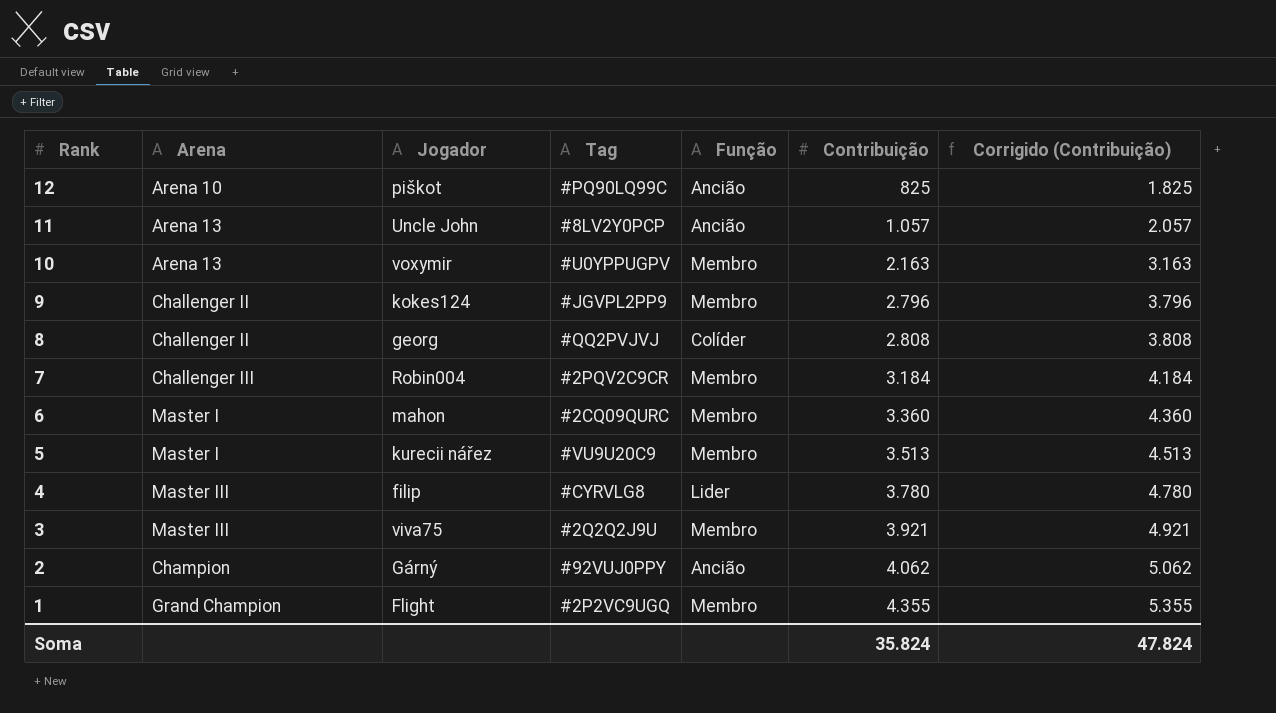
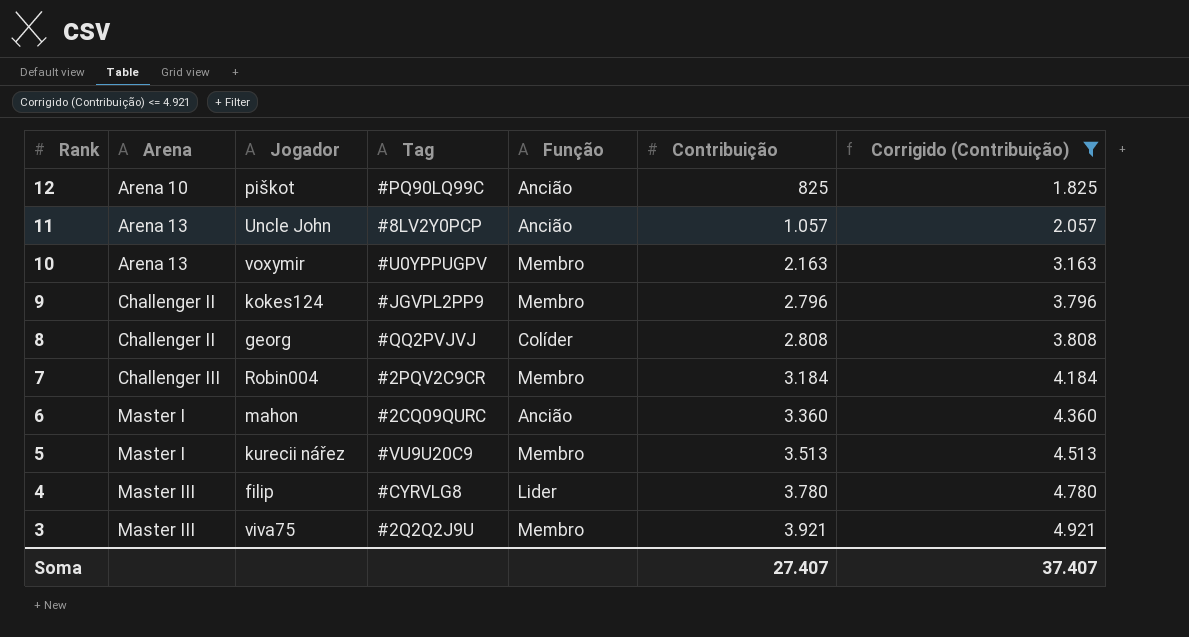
filter: none -> Corrigido (Contribuição) <= 4.921
6 | Função: Membro -> Ancião
Soma | Contribuição: 35.824 -> 27.407
Soma | Corrigido (Contribuição): 47.824 -> 37.407

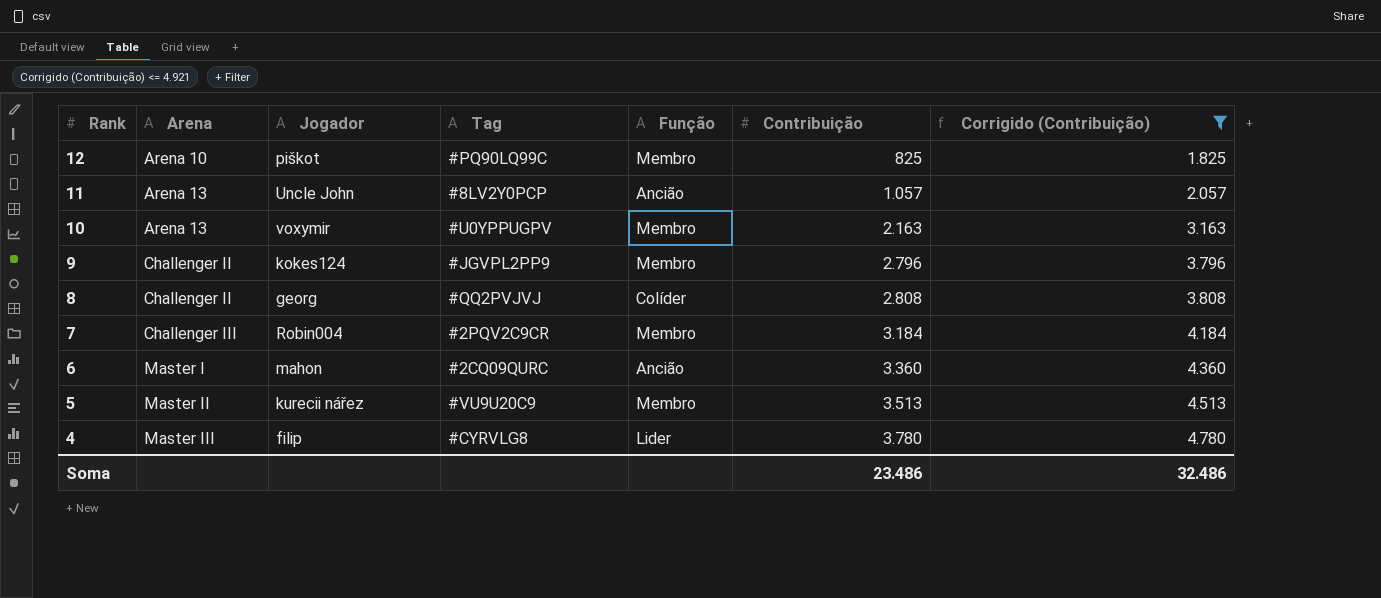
row 3: Master III | viva75 | #2Q2Q2J9U | Membro | 3.921 | 4.921 -> none
12 | Função: Ancião -> Membro
5 | Arena: Master I -> Master II
Soma | Contribuição: 27.407 -> 23.486
Soma | Corrigido (Contribuição): 37.407 -> 32.486

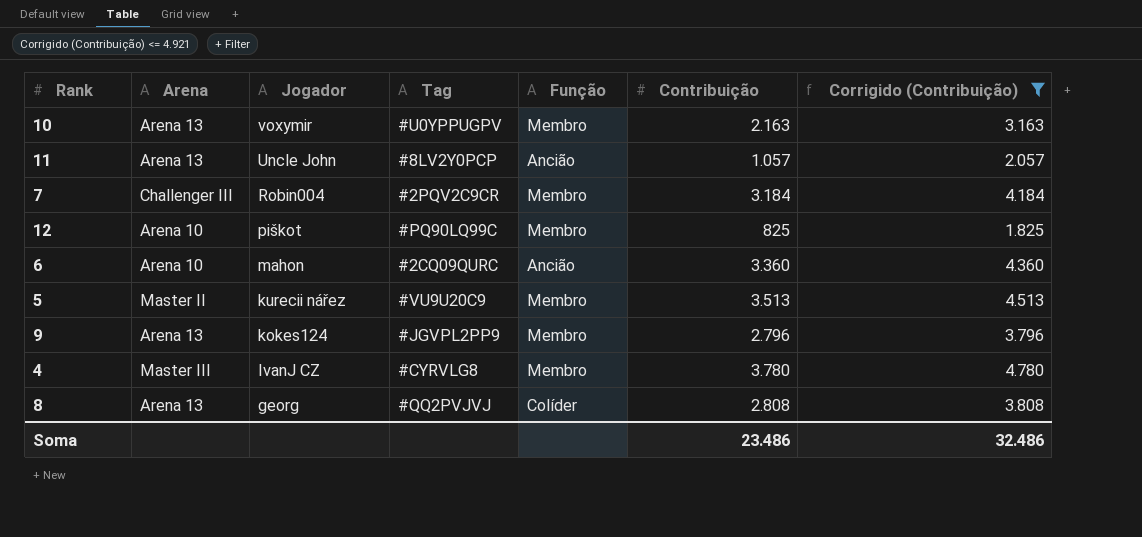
row order: Rank descending -> Jogador descending
6 | Arena: Master I -> Arena 10
9 | Arena: Challenger II -> Arena 13
4 | Jogador: filip -> IvanJ CZ
4 | Função: Lider -> Membro
8 | Arena: Challenger II -> Arena 13

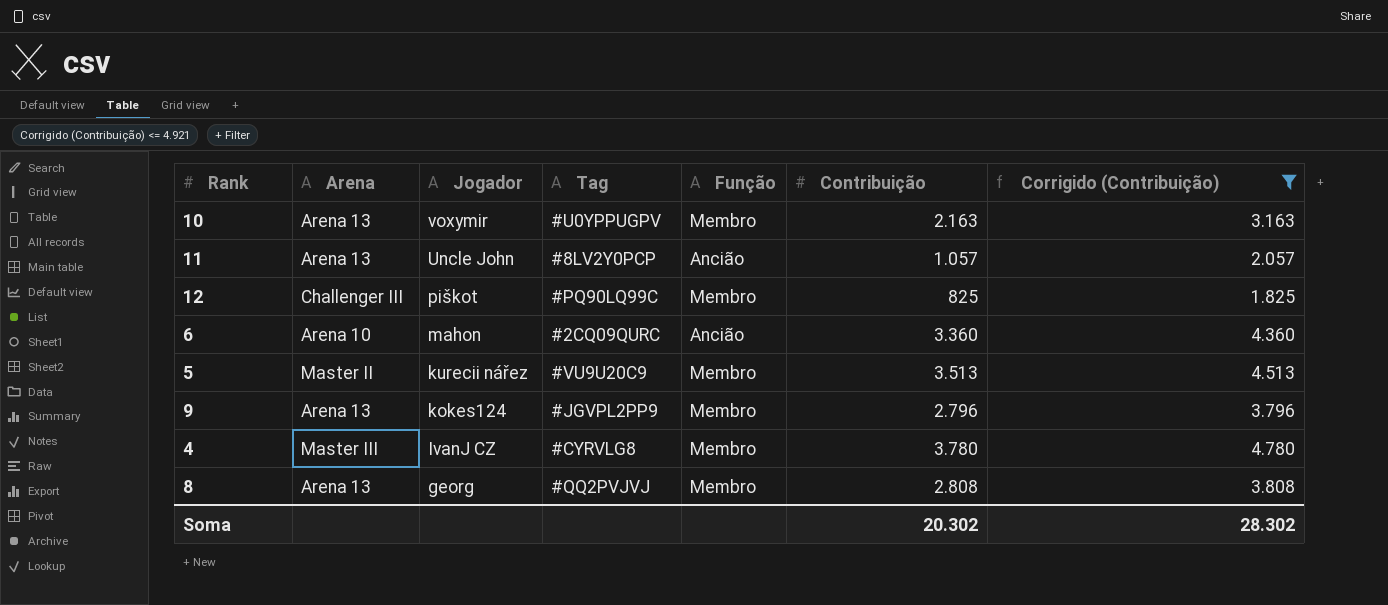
row 7: Challenger III | Robin004 | #2PQV2C9CR | Membro | 3.184 | 4.184 -> none
12 | Arena: Arena 10 -> Challenger III
8 | Função: Colíder -> Membro
Soma | Contribuição: 23.486 -> 20.302
Soma | Corrigido (Contribuição): 32.486 -> 28.302

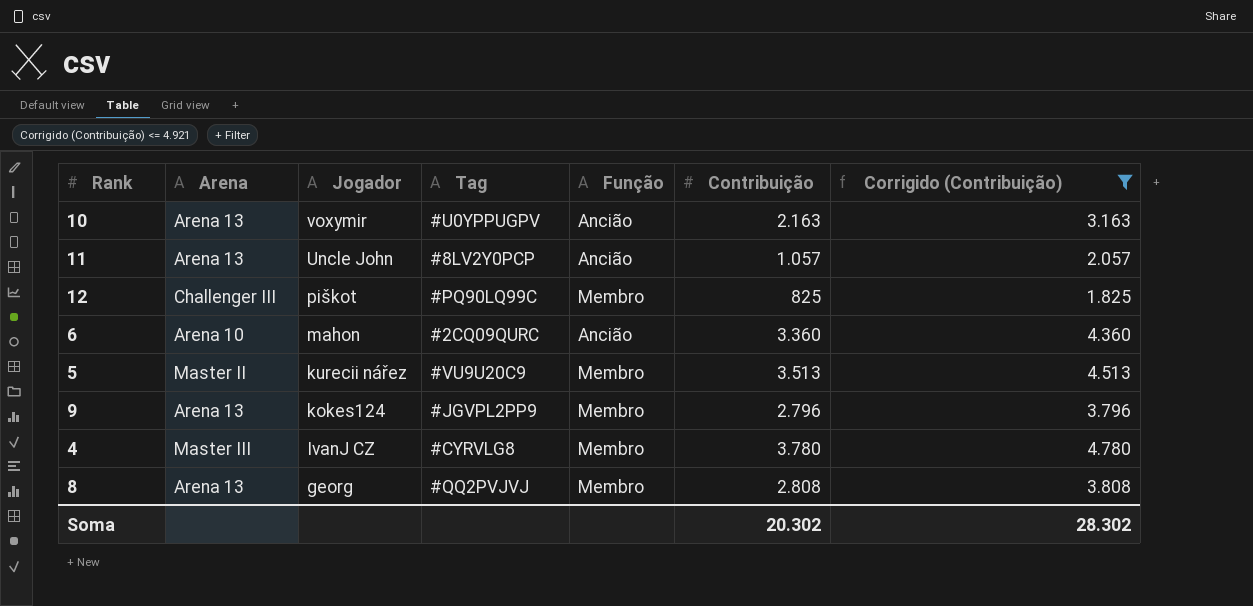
10 | Função: Membro -> Ancião

